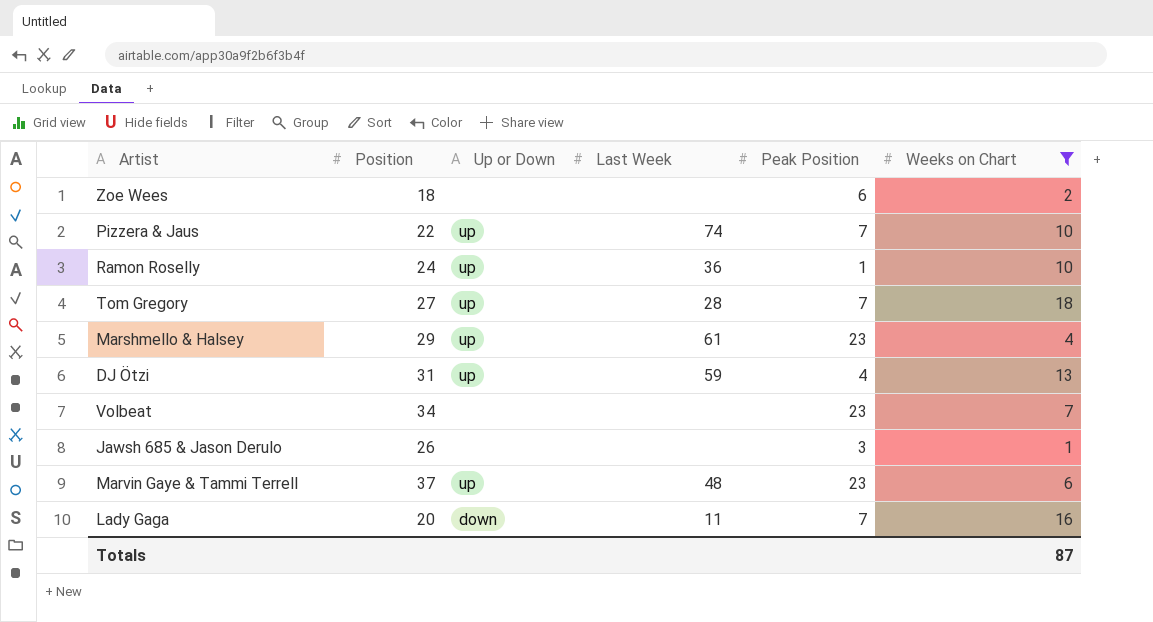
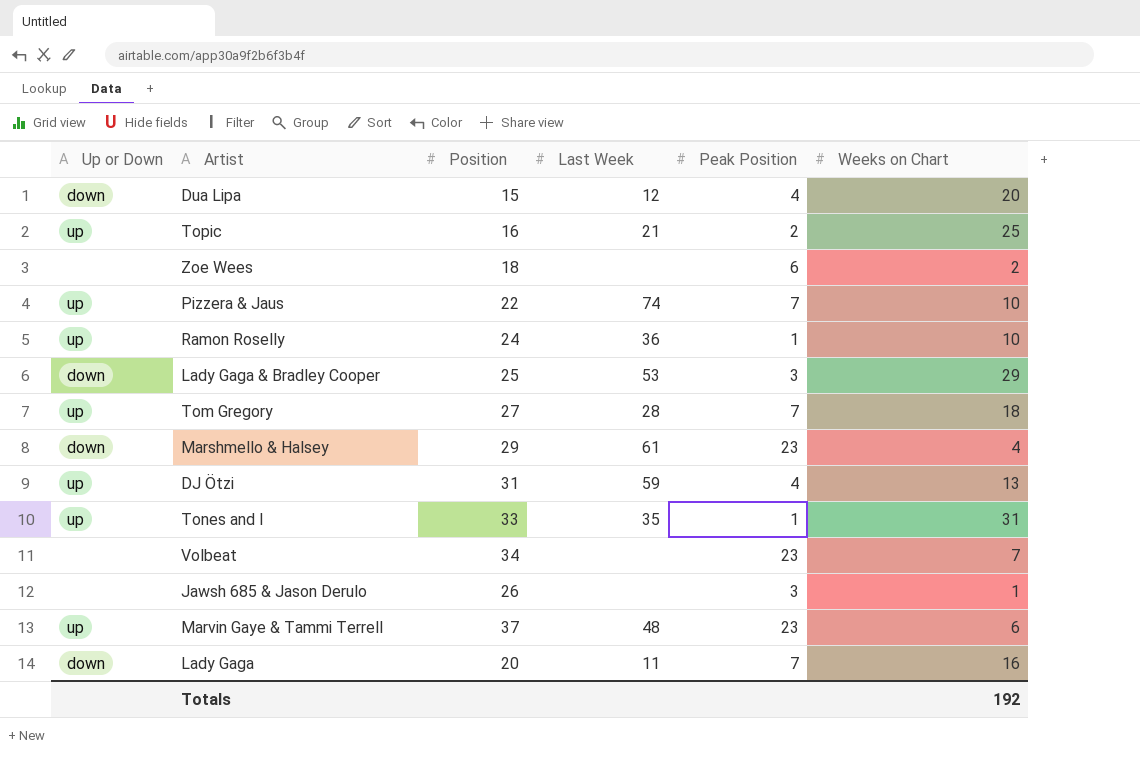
filter: Weeks on Chart <= 18 -> none
column Up or Down | position: 3 -> 1
Marshmello & Halsey | Up or Down: up -> down
Totals | Weeks on Chart: 87 -> 192

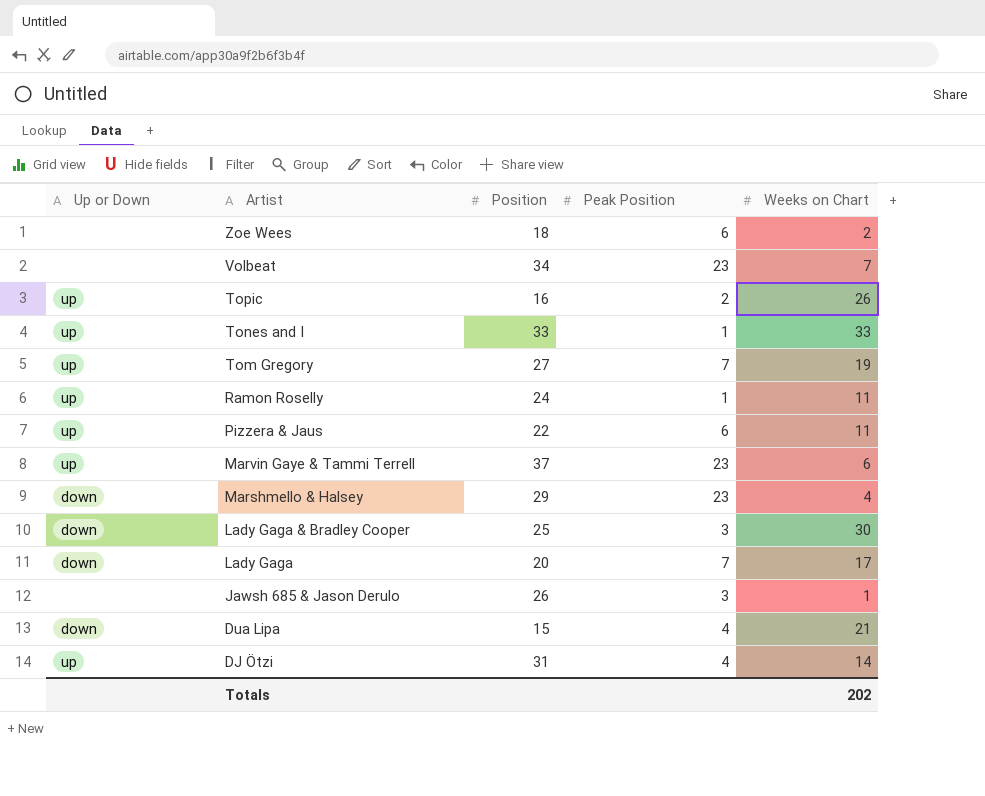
row order: none -> Artist descending
column Last Week | position: 4 -> none
Topic | Weeks on Chart: 25 -> 26
Tones and I | Weeks on Chart: 31 -> 33
Tom Gregory | Weeks on Chart: 18 -> 19
Ramon Roselly | Weeks on Chart: 10 -> 11
Pizzera & Jaus | Peak Position: 7 -> 6
Pizzera & Jaus | Weeks on Chart: 10 -> 11
Lady Gaga & Bradley Cooper | Weeks on Chart: 29 -> 30
Lady Gaga | Weeks on Chart: 16 -> 17
Dua Lipa | Weeks on Chart: 20 -> 21
DJ Ötzi | Weeks on Chart: 13 -> 14
Totals | Weeks on Chart: 192 -> 202

